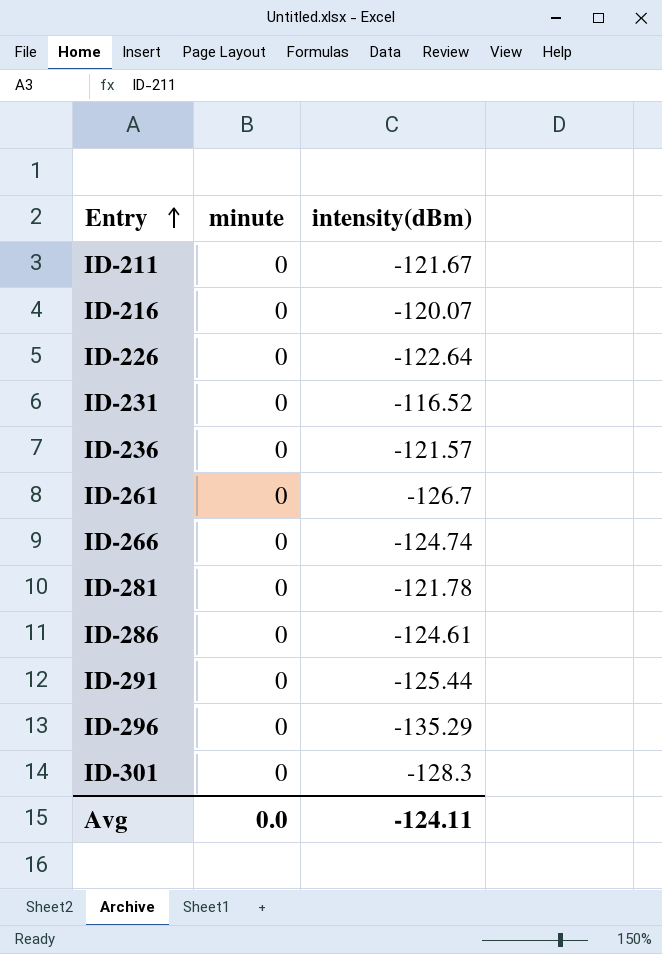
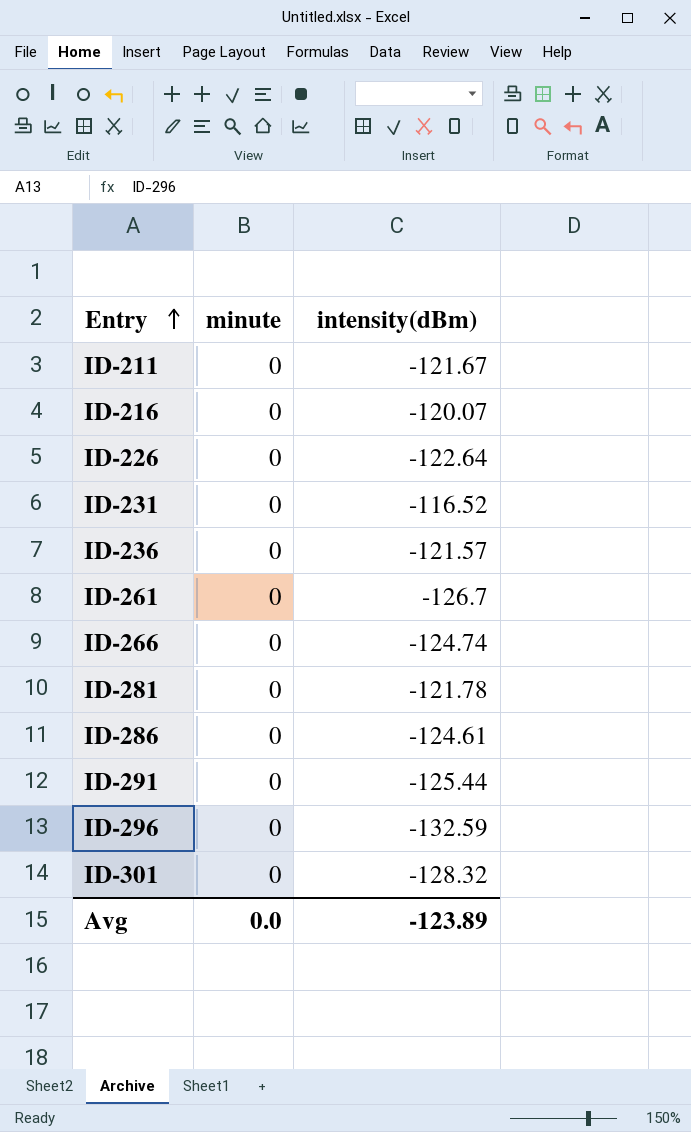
ID-296 | intensity(dBm): -135.29 -> -132.59
ID-301 | intensity(dBm): -128.3 -> -128.32
Avg | intensity(dBm): -124.11 -> -123.89

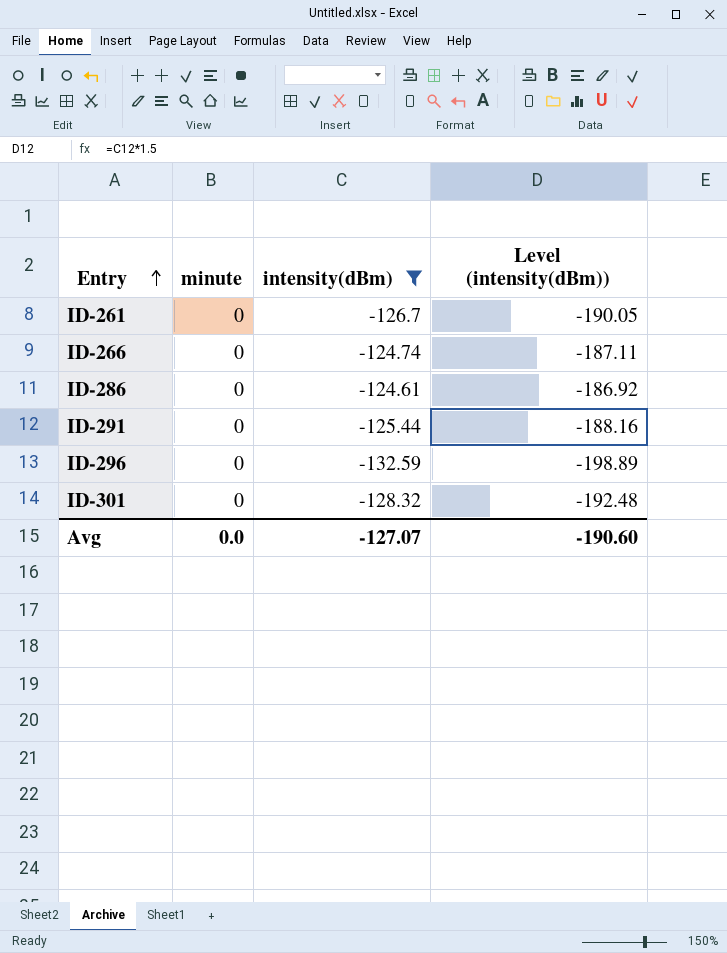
filter: none -> intensity(dBm) <= -124.61
column Level (intensity(dBm)) | formula: none -> [intensity(dBm)] * 1.5
Avg | intensity(dBm): -123.89 -> -127.07

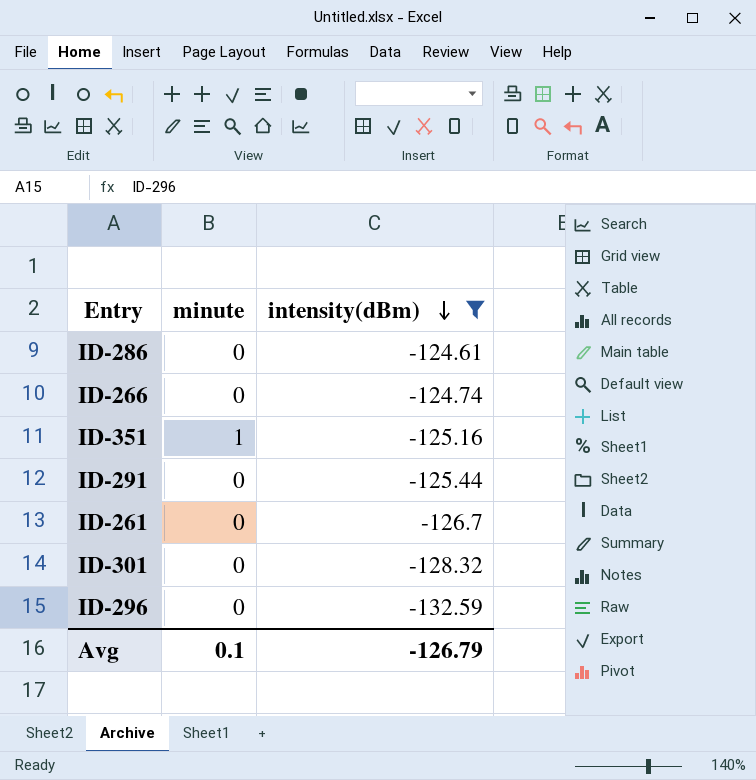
row order: Entry ascending -> intensity(dBm) descending
column Level (intensity(dBm)) | formula: [intensity(dBm)] * 1.5 -> none
row ID-351: none -> 1 | -125.16
Avg | minute: 0.0 -> 0.1
Avg | intensity(dBm): -127.07 -> -126.79

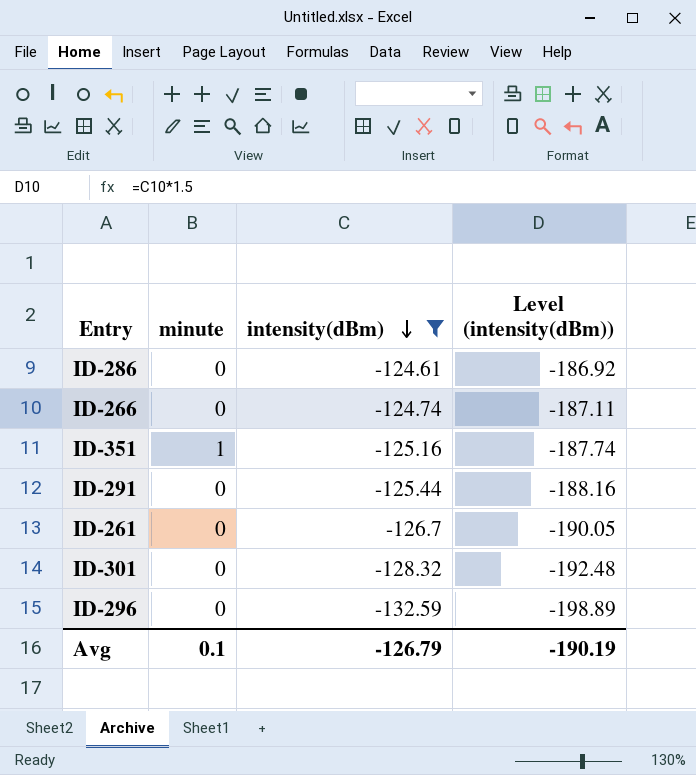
column Level (intensity(dBm)) | formula: none -> [intensity(dBm)] * 1.5

